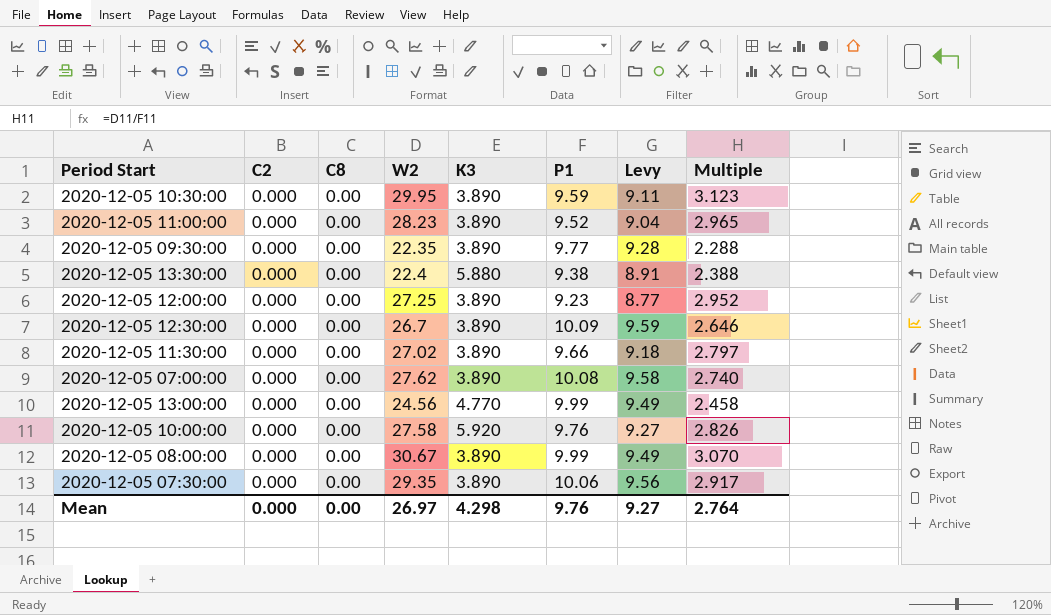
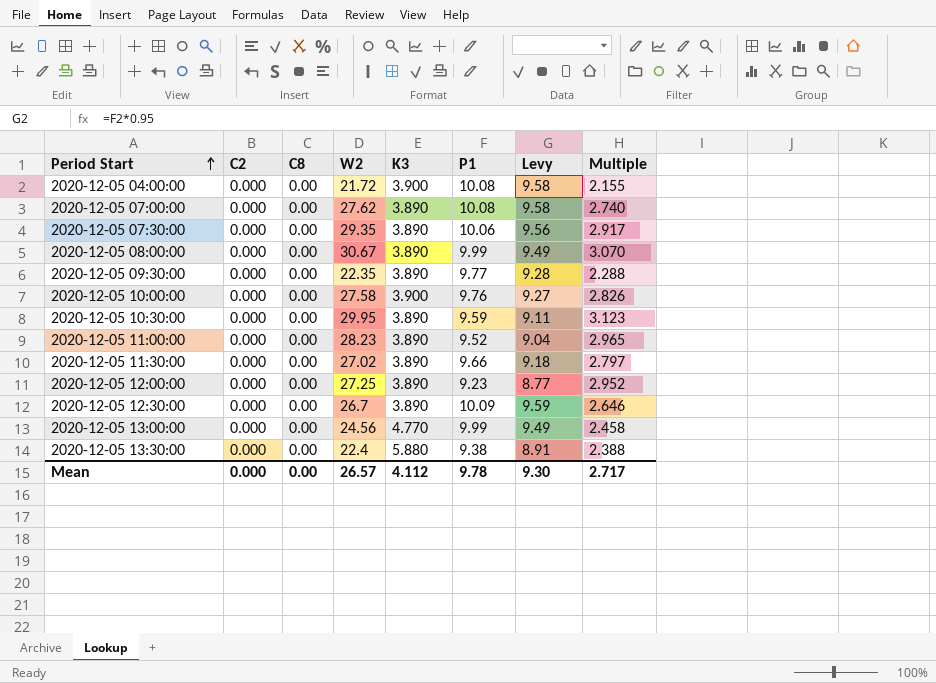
row order: none -> Period Start ascending
row 2020-12-05 04:00:00: none -> 0.000 | 0.00 | 21.72 | 3.900 | 10.08 | 9.58 | 2.155
2020-12-05 10:00:00 | K3: 5.920 -> 3.900
Mean | W2: 26.97 -> 26.57
Mean | K3: 4.298 -> 4.112
Mean | P1: 9.76 -> 9.78
Mean | Levy: 9.27 -> 9.30
Mean | Multiple: 2.764 -> 2.717

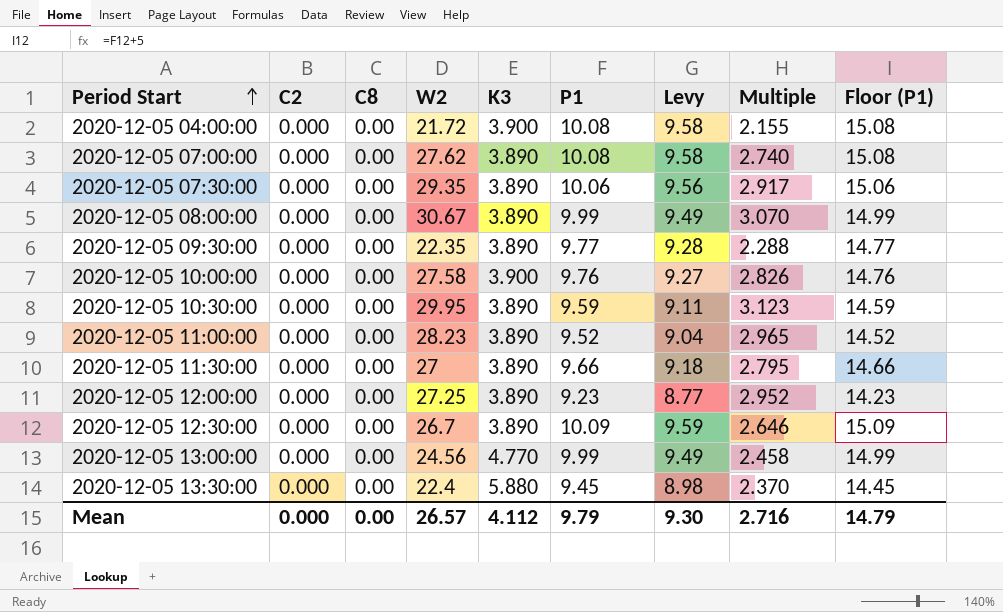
column Floor (P1) | formula: none -> [P1] + 5
2020-12-05 11:30:00 | W2: 27.02 -> 27
2020-12-05 11:30:00 | Multiple: 2.797 -> 2.795
2020-12-05 13:30:00 | P1: 9.38 -> 9.45
2020-12-05 13:30:00 | Levy: 8.91 -> 8.98
2020-12-05 13:30:00 | Multiple: 2.388 -> 2.370
Mean | P1: 9.78 -> 9.79
Mean | Multiple: 2.717 -> 2.716

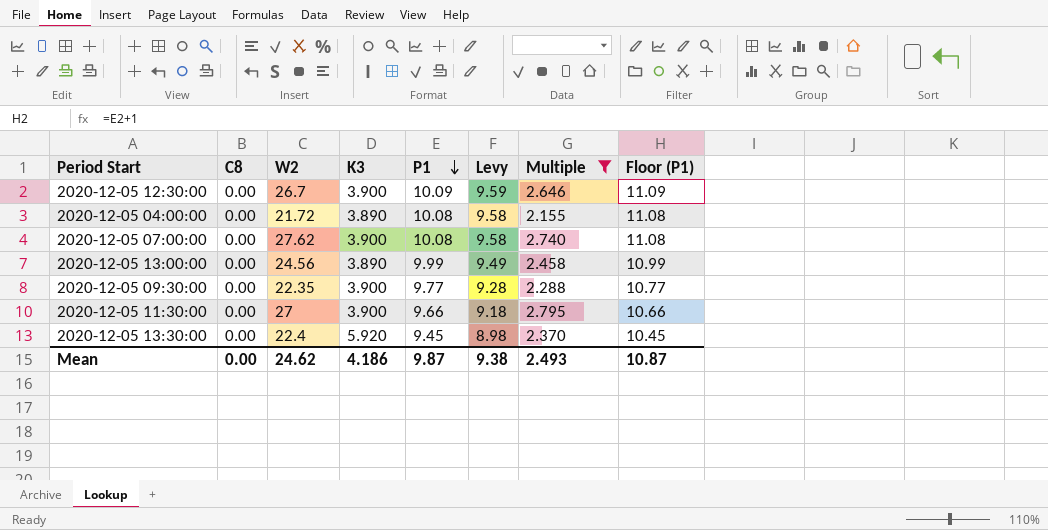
filter: none -> Multiple <= 2.795
row order: Period Start ascending -> P1 descending
column C2 | position: 2 -> none
column Floor (P1) | formula: [P1] + 5 -> [P1] + 1
2020-12-05 12:30:00 | K3: 3.890 -> 3.900
2020-12-05 04:00:00 | K3: 3.900 -> 3.890
2020-12-05 07:00:00 | K3: 3.890 -> 3.900
2020-12-05 13:00:00 | K3: 4.770 -> 3.890
2020-12-05 09:30:00 | K3: 3.890 -> 3.900
2020-12-05 11:30:00 | K3: 3.890 -> 3.900
2020-12-05 13:30:00 | K3: 5.880 -> 5.920
Mean | W2: 26.57 -> 24.62
Mean | K3: 4.112 -> 4.186
Mean | P1: 9.79 -> 9.87
Mean | Levy: 9.30 -> 9.38
Mean | Multiple: 2.716 -> 2.493
Mean | Floor (P1): 14.79 -> 10.87

